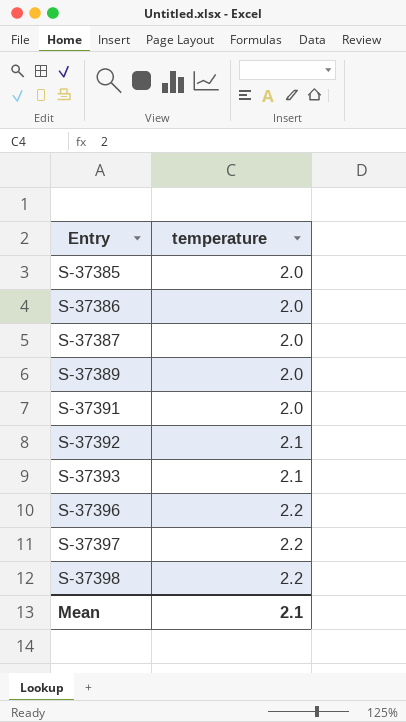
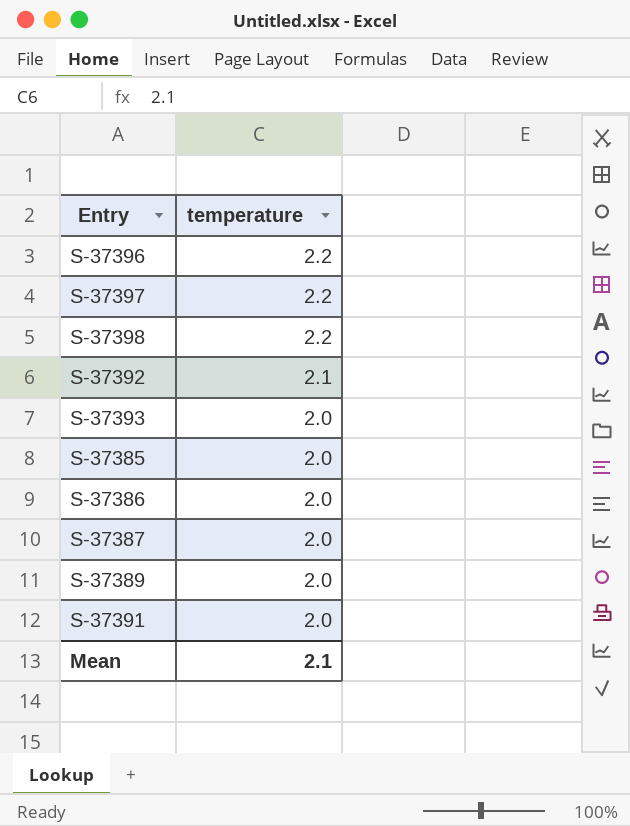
row order: Entry ascending -> temperature descending
S-37393 | temperature: 2.1 -> 2.0

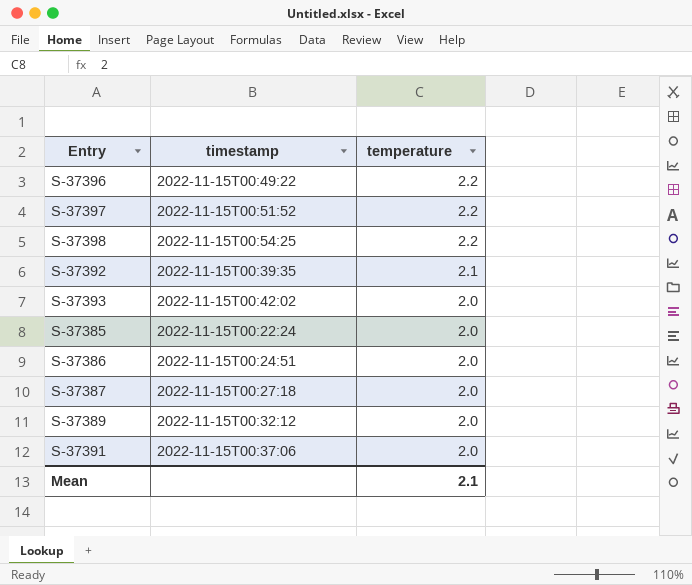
column timestamp | position: none -> 2

